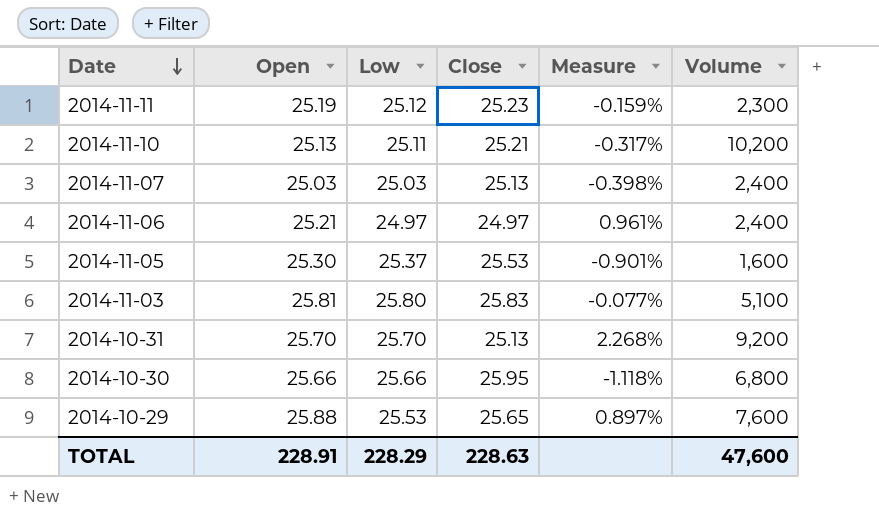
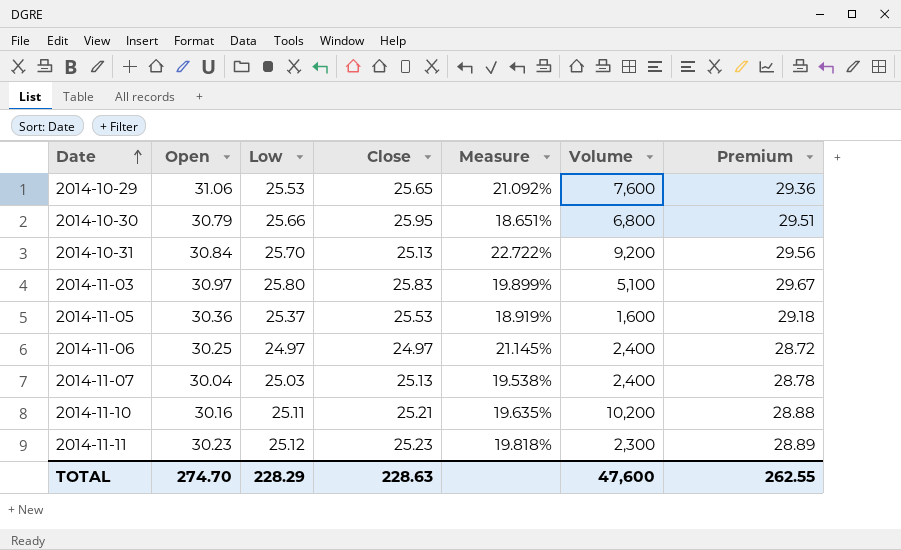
row order: Date descending -> Date ascending
column Premium | formula: none -> [Low] * 1.15
2014-10-29 | Open: 25.88 -> 31.06
2014-10-29 | Measure: 0.897% -> 21.092%
2014-10-30 | Open: 25.66 -> 30.79
2014-10-30 | Measure: -1.118% -> 18.651%
2014-10-31 | Open: 25.70 -> 30.84
2014-10-31 | Measure: 2.268% -> 22.722%
2014-11-03 | Open: 25.81 -> 30.97
2014-11-03 | Measure: -0.077% -> 19.899%
2014-11-05 | Open: 25.30 -> 30.36
2014-11-05 | Measure: -0.901% -> 18.919%
2014-11-06 | Open: 25.21 -> 30.25
2014-11-06 | Measure: 0.961% -> 21.145%
2014-11-07 | Open: 25.03 -> 30.04
2014-11-07 | Measure: -0.398% -> 19.538%
2014-11-10 | Open: 25.13 -> 30.16
2014-11-10 | Measure: -0.317% -> 19.635%
2014-11-11 | Open: 25.19 -> 30.23
2014-11-11 | Measure: -0.159% -> 19.818%
TOTAL | Open: 228.91 -> 274.70

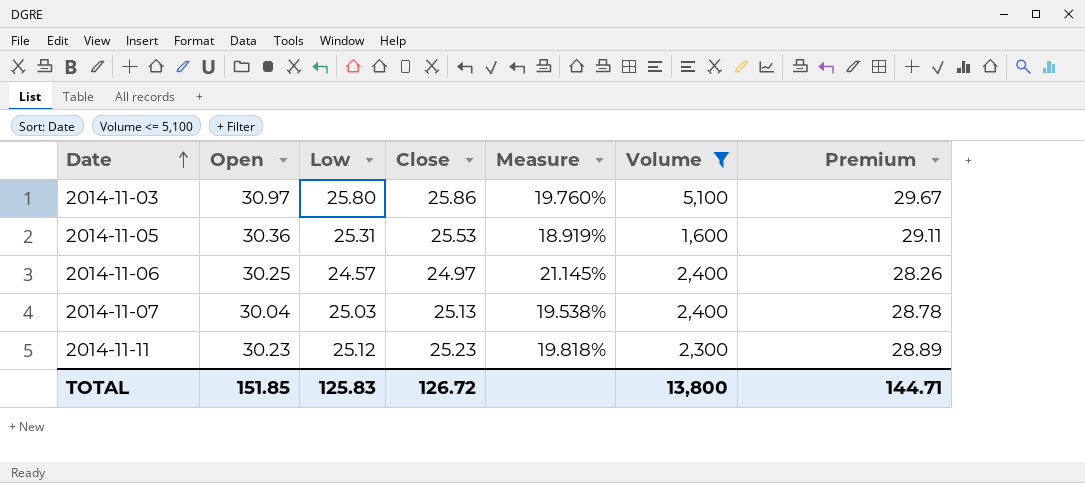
filter: none -> Volume <= 5,100
2014-11-03 | Close: 25.83 -> 25.86
2014-11-03 | Measure: 19.899% -> 19.760%
2014-11-05 | Low: 25.37 -> 25.31
2014-11-05 | Premium: 29.18 -> 29.11
2014-11-06 | Low: 24.97 -> 24.57
2014-11-06 | Premium: 28.72 -> 28.26
TOTAL | Open: 274.70 -> 151.85
TOTAL | Low: 228.29 -> 125.83
TOTAL | Close: 228.63 -> 126.72
TOTAL | Volume: 47,600 -> 13,800
TOTAL | Premium: 262.55 -> 144.71

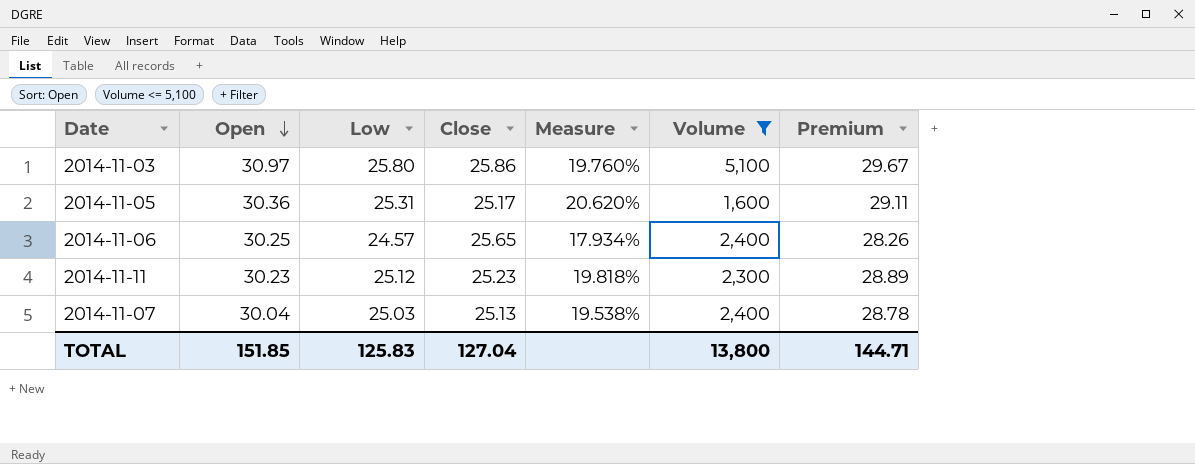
row order: Date ascending -> Open descending
2014-11-05 | Close: 25.53 -> 25.17
2014-11-05 | Measure: 18.919% -> 20.620%
2014-11-06 | Close: 24.97 -> 25.65
2014-11-06 | Measure: 21.145% -> 17.934%
TOTAL | Close: 126.72 -> 127.04

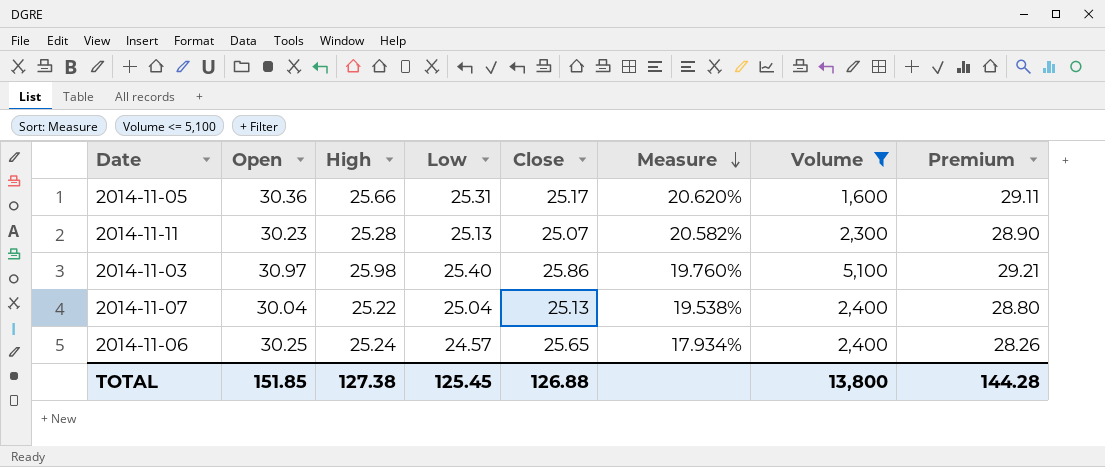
row order: Open descending -> Measure descending
column High | position: none -> 3
2014-11-11 | Low: 25.12 -> 25.13
2014-11-11 | Close: 25.23 -> 25.07
2014-11-11 | Measure: 19.818% -> 20.582%
2014-11-11 | Premium: 28.89 -> 28.90
2014-11-03 | Low: 25.80 -> 25.40
2014-11-03 | Premium: 29.67 -> 29.21
2014-11-07 | Low: 25.03 -> 25.04
2014-11-07 | Premium: 28.78 -> 28.80
TOTAL | Low: 125.83 -> 125.45
TOTAL | Close: 127.04 -> 126.88
TOTAL | Premium: 144.71 -> 144.28

